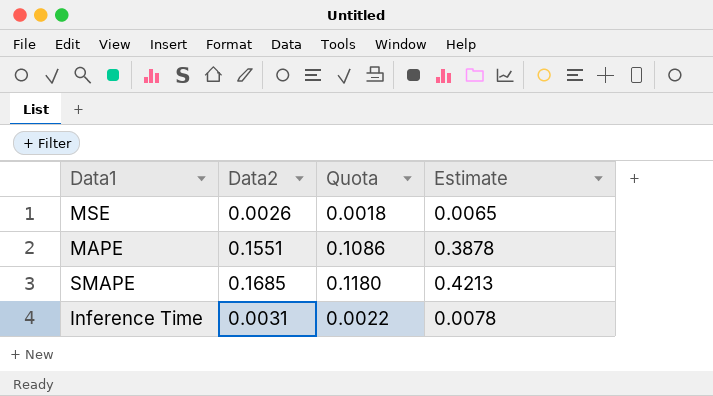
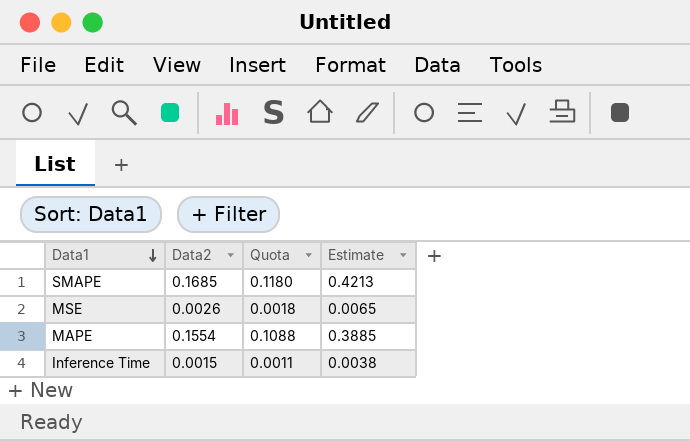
row order: none -> Data1 descending
MAPE | Data2: 0.1551 -> 0.1554
MAPE | Quota: 0.1086 -> 0.1088
MAPE | Estimate: 0.3878 -> 0.3885
Inference Time | Data2: 0.0031 -> 0.0015
Inference Time | Quota: 0.0022 -> 0.0011
Inference Time | Estimate: 0.0078 -> 0.0038

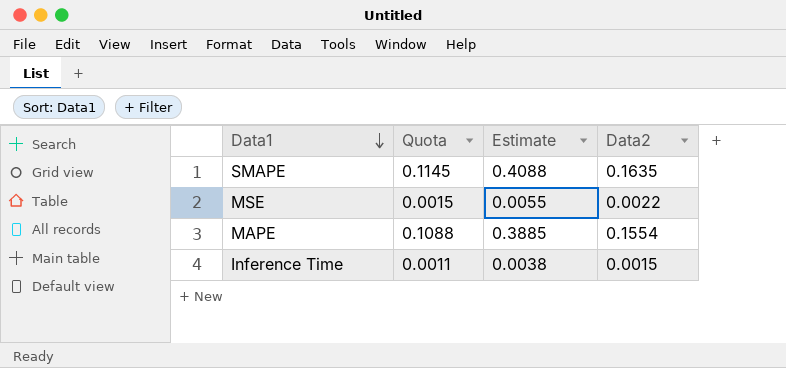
column Data2 | position: 2 -> 4
SMAPE | Quota: 0.1180 -> 0.1145
SMAPE | Estimate: 0.4213 -> 0.4088
SMAPE | Data2: 0.1685 -> 0.1635
MSE | Quota: 0.0018 -> 0.0015
MSE | Estimate: 0.0065 -> 0.0055
MSE | Data2: 0.0026 -> 0.0022

